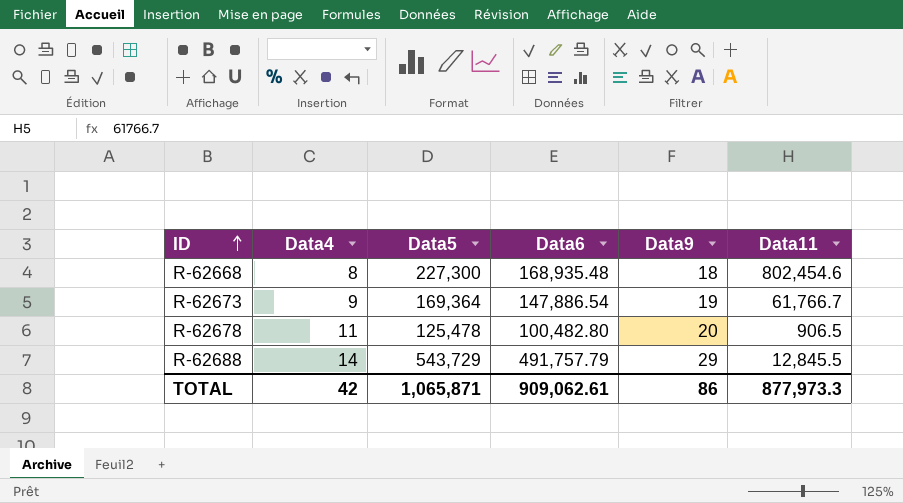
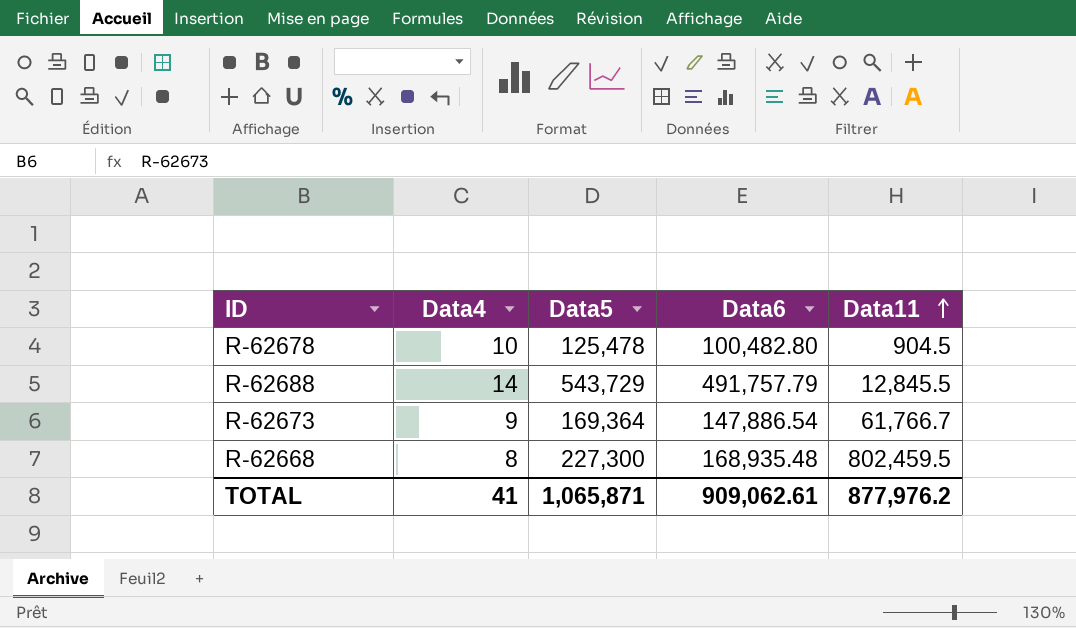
row order: ID ascending -> Data11 ascending
column Data9 | position: 5 -> none
R-62678 | Data4: 11 -> 10
R-62678 | Data11: 906.5 -> 904.5
R-62668 | Data11: 802,454.6 -> 802,459.5
TOTAL | Data4: 42 -> 41
TOTAL | Data11: 877,973.3 -> 877,976.2

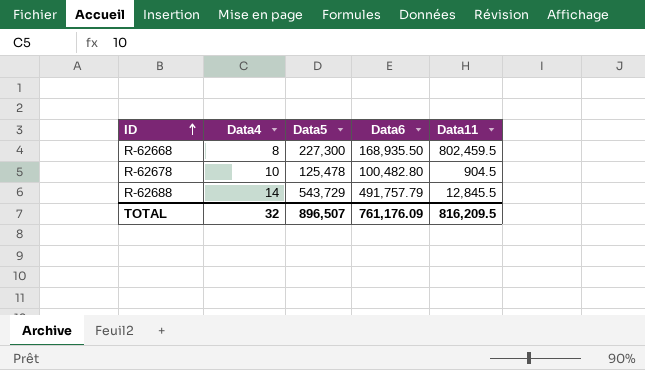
row order: Data11 ascending -> ID ascending
row R-62673: 9 | 169,364 | 147,886.54 | 61,766.7 -> none
R-62668 | Data6: 168,935.48 -> 168,935.50
TOTAL | Data4: 41 -> 32
TOTAL | Data5: 1,065,871 -> 896,507
TOTAL | Data6: 909,062.61 -> 761,176.09
TOTAL | Data11: 877,976.2 -> 816,209.5

